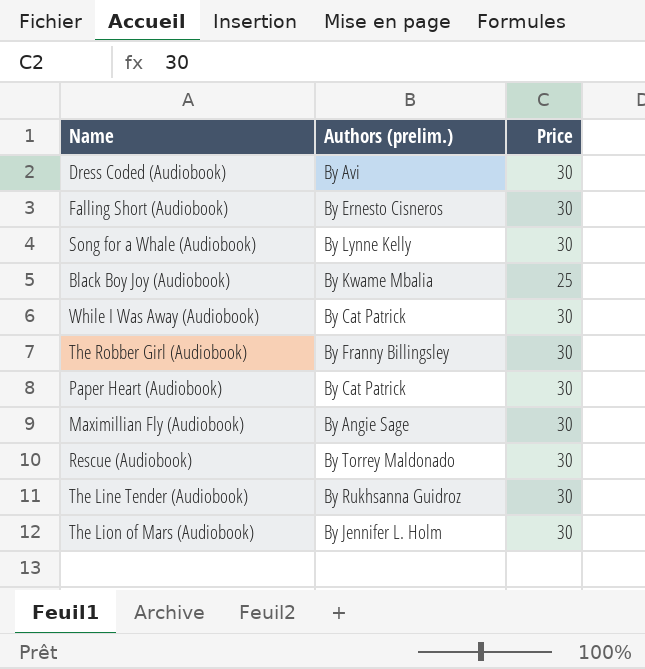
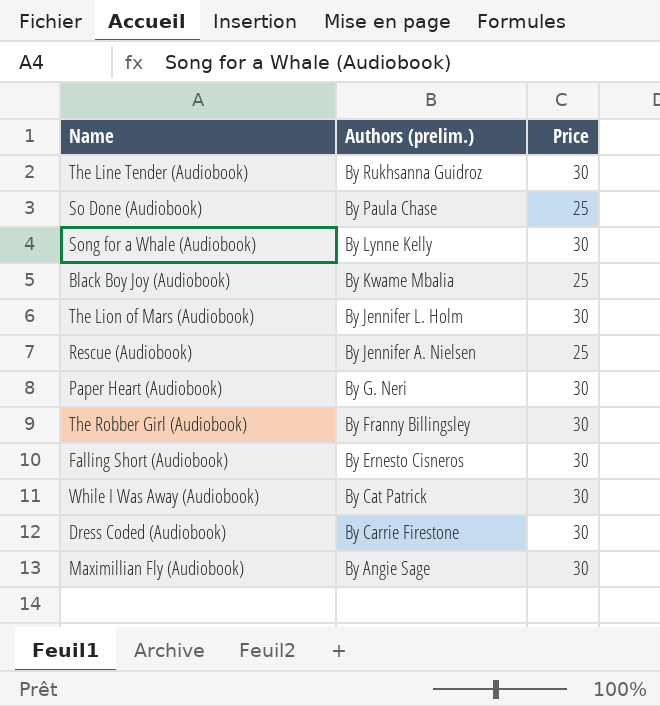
row order: none -> Authors (prelim.) descending
row So Done (Audiobook): none -> By Paula Chase | 25
Rescue (Audiobook) | Authors (prelim.): By Torrey Maldonado -> By Jennifer A. Nielsen
Rescue (Audiobook) | Price: 30 -> 25
Paper Heart (Audiobook) | Authors (prelim.): By Cat Patrick -> By G. Neri
Dress Coded (Audiobook) | Authors (prelim.): By Avi -> By Carrie Firestone

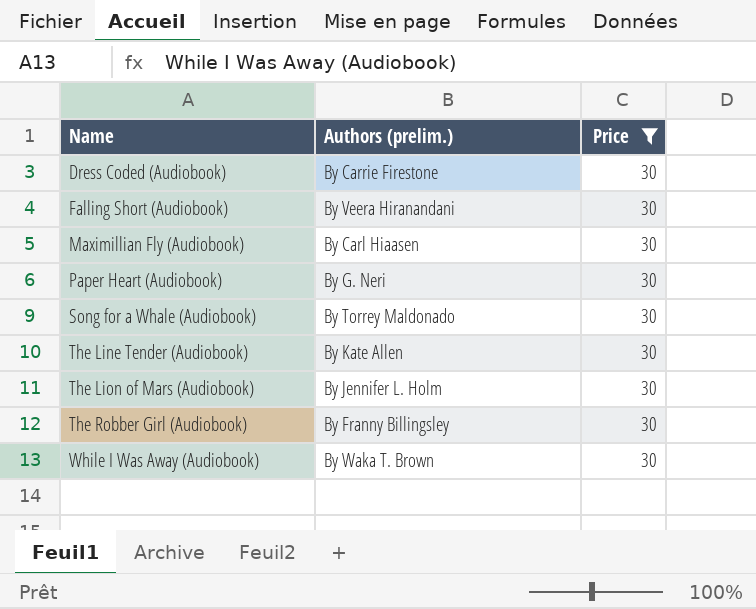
filter: none -> Price = 30
row order: Authors (prelim.) descending -> Name ascending
Falling Short (Audiobook) | Authors (prelim.): By Ernesto Cisneros -> By Veera Hiranandani
Maximillian Fly (Audiobook) | Authors (prelim.): By Angie Sage -> By Carl Hiaasen
Song for a Whale (Audiobook) | Authors (prelim.): By Lynne Kelly -> By Torrey Maldonado
The Line Tender (Audiobook) | Authors (prelim.): By Rukhsanna Guidroz -> By Kate Allen
While I Was Away (Audiobook) | Authors (prelim.): By Cat Patrick -> By Waka T. Brown

